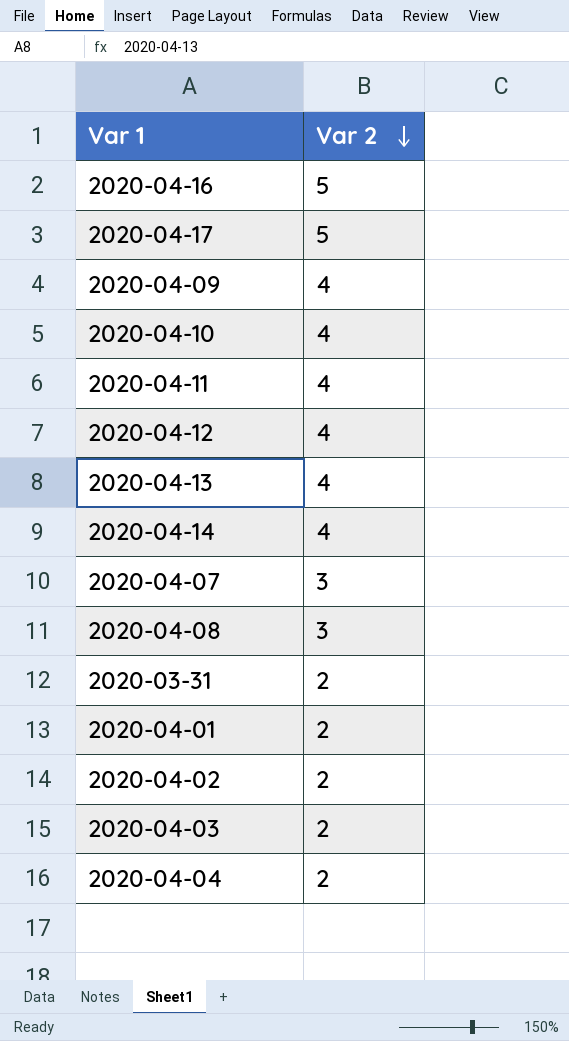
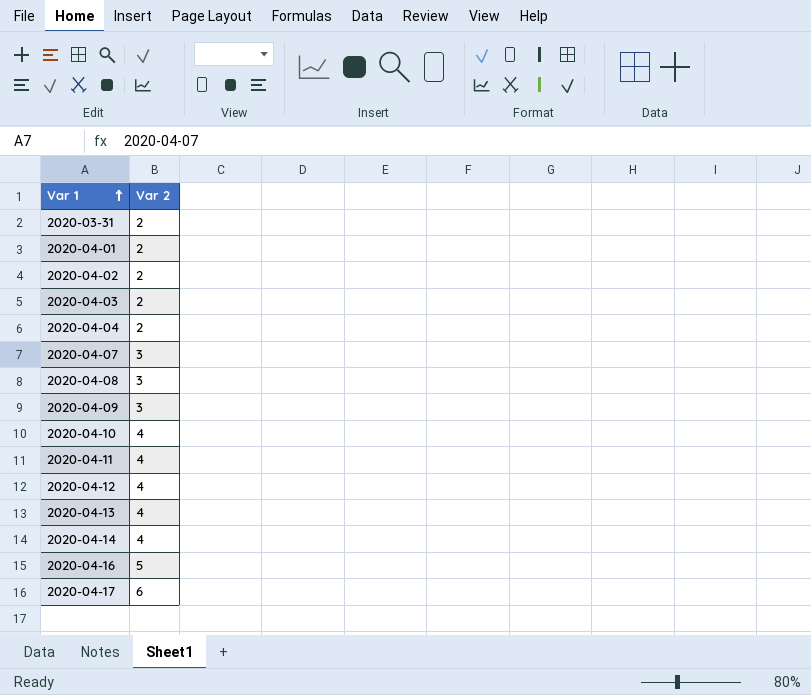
row order: Var 2 descending -> Var 1 ascending
2020-04-09 | Var 2: 4 -> 3
2020-04-17 | Var 2: 5 -> 6

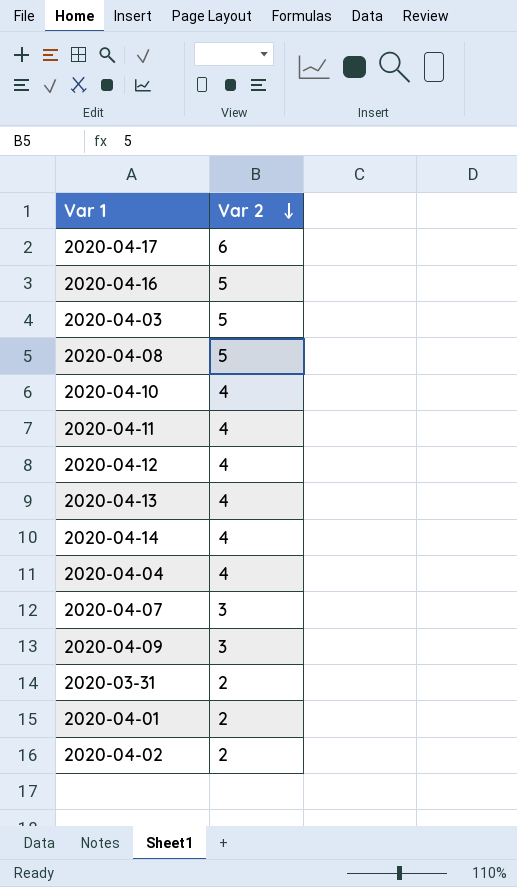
row order: Var 1 ascending -> Var 2 descending
2020-04-03 | Var 2: 2 -> 5
2020-04-08 | Var 2: 3 -> 5
2020-04-04 | Var 2: 2 -> 4

